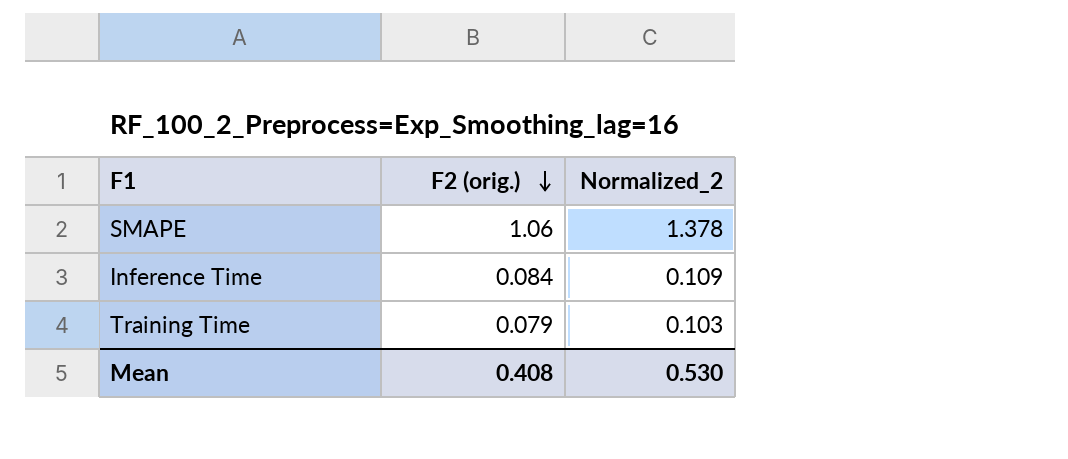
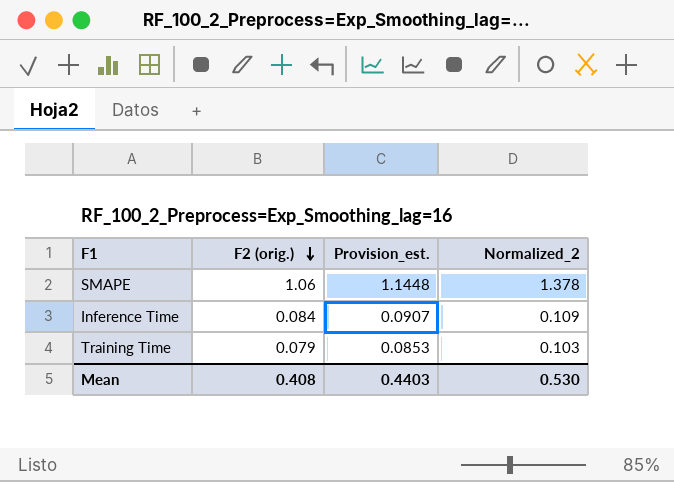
column Provision_est. | formula: none -> [F2 (orig.)] * 1.08

